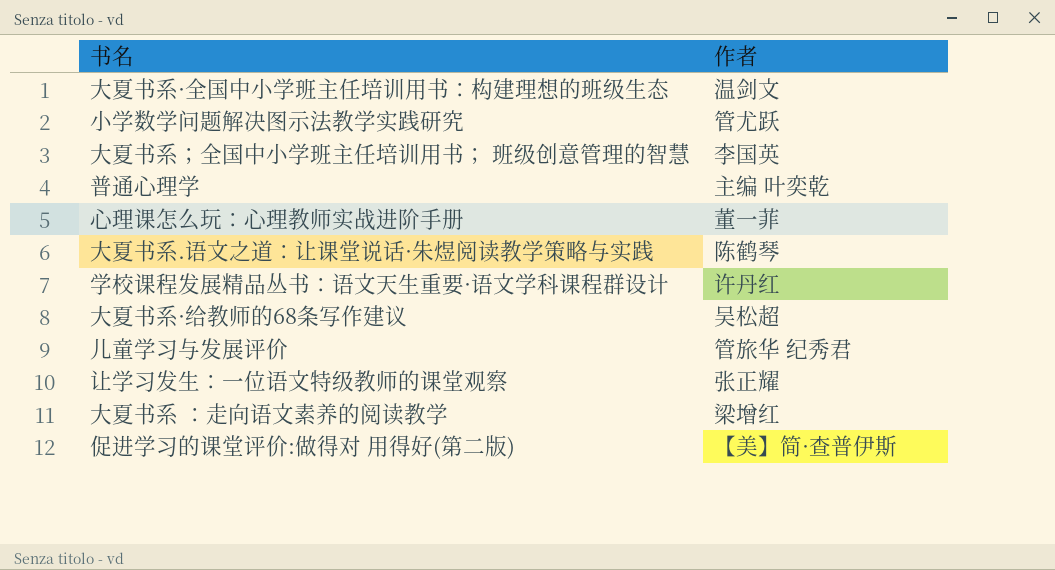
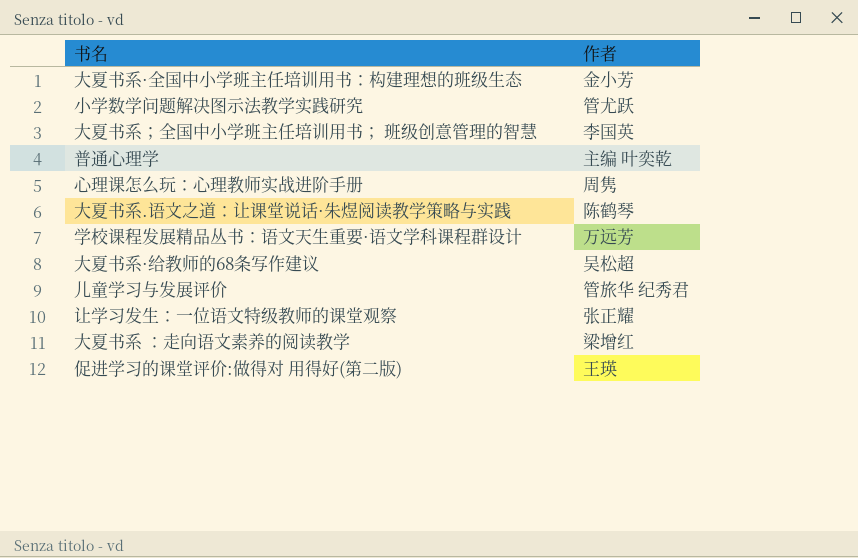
大夏书系·全国中小学班主任培训用书：构建理想的班级生态 | 作者: 温剑文 -> 金小芳
心理课怎么玩：心理教师实战进阶手册 | 作者: 董一菲 -> 周隽
学校课程发展精品丛书：语文天生重要·语文学科课程群设计 | 作者: 许丹红 -> 万远芳
促进学习的课堂评价:做得对 用得好(第二版) | 作者: 【美】简·查普伊斯 -> 王瑛

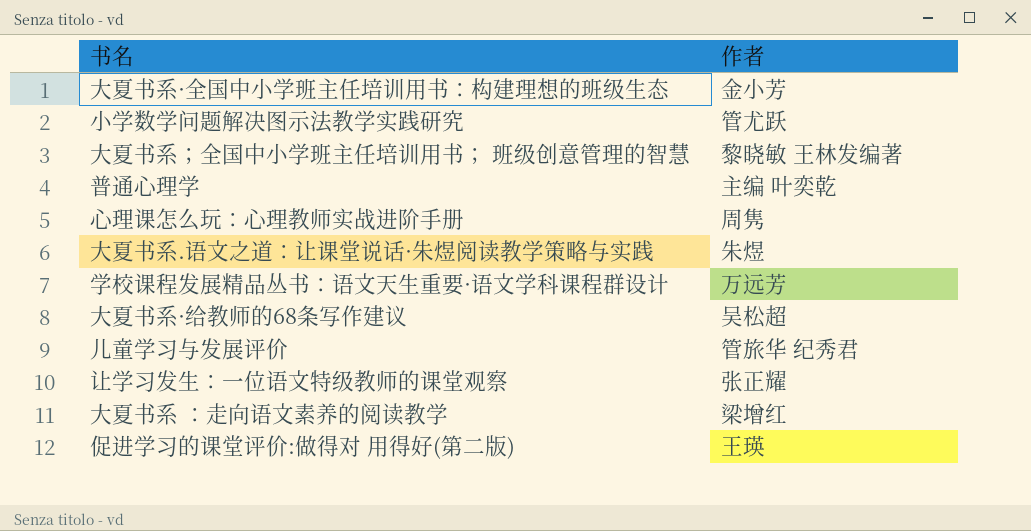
大夏书系；全国中小学班主任培训用书； 班级创意管理的智慧 | 作者: 李国英 -> 黎晓敏 王林发编著
大夏书系.语文之道：让课堂说话·朱煜阅读教学策略与实践 | 作者: 陈鹤琴 -> 朱煜

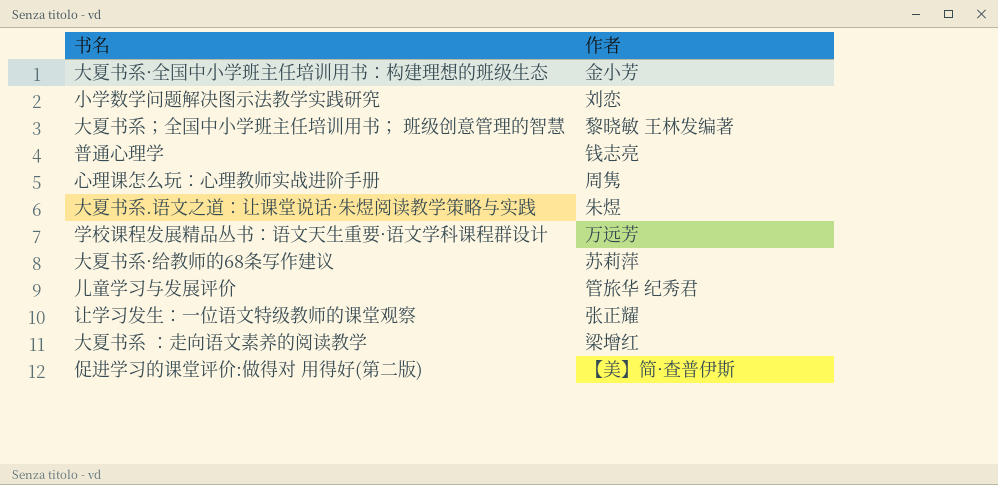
小学数学问题解决图示法教学实践研究 | 作者: 管尤跃 -> 刘恋
普通心理学 | 作者: 主编 叶奕乾 -> 钱志亮
大夏书系·给教师的68条写作建议 | 作者: 吴松超 -> 苏莉萍
促进学习的课堂评价:做得对 用得好(第二版) | 作者: 王瑛 -> 【美】简·查普伊斯

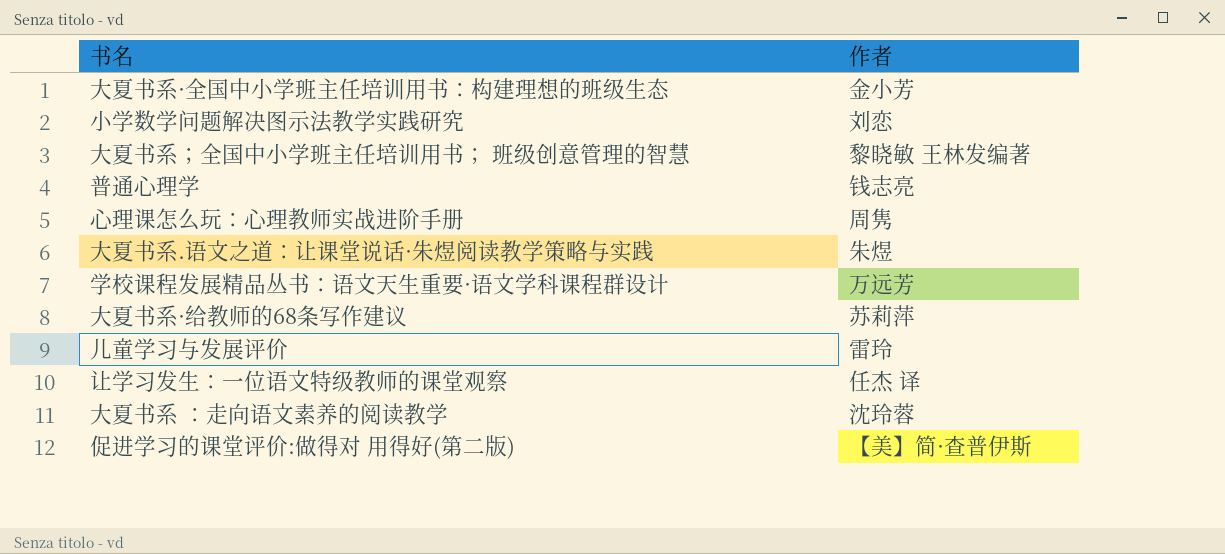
儿童学习与发展评价 | 作者: 管旅华 纪秀君 -> 雷玲
让学习发生：一位语文特级教师的课堂观察 | 作者: 张正耀 -> 任杰 译
大夏书系 ：走向语文素养的阅读教学 | 作者: 梁增红 -> 沈玲蓉

